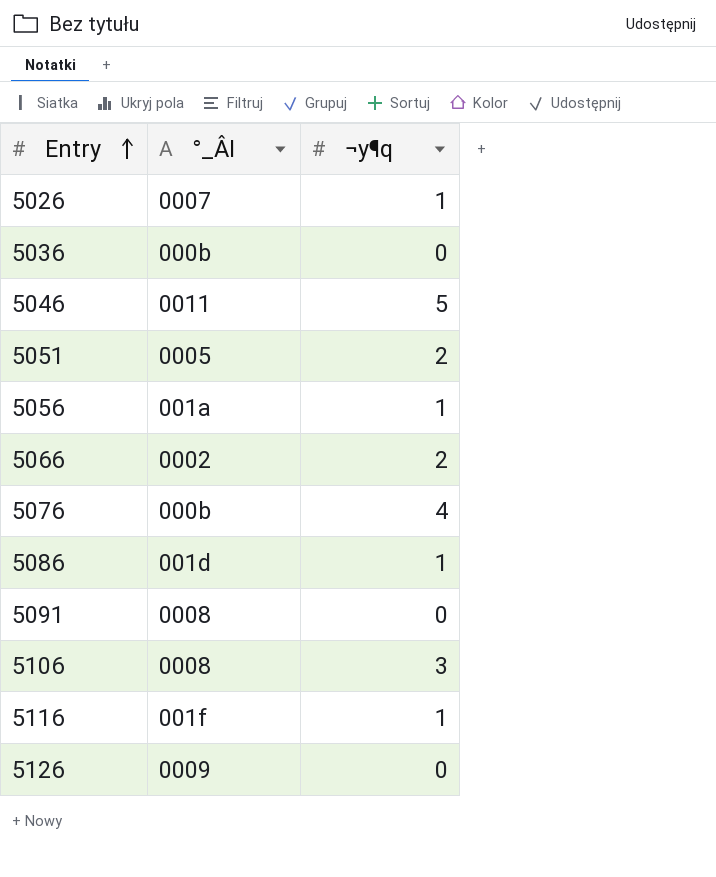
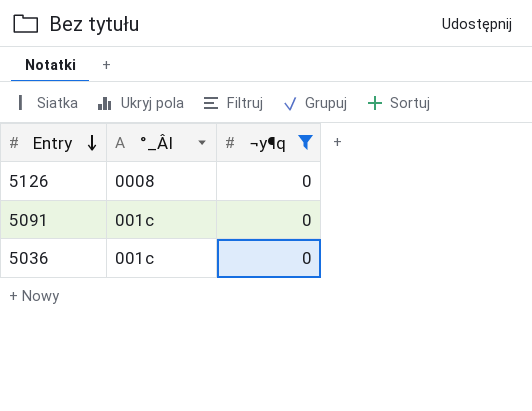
filter: none -> ¬y¶q = 0
row order: Entry ascending -> Entry descending
5126 | °_ÂI: 0009 -> 0008
5091 | °_ÂI: 0008 -> 001c
5036 | °_ÂI: 000b -> 001c

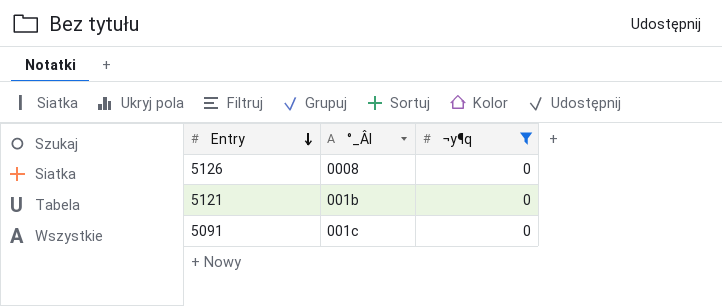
row 5036: 001c | 0 -> none
row 5121: none -> 001b | 0

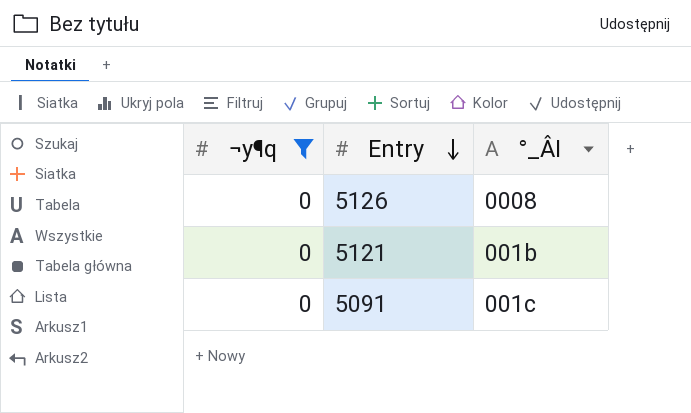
column ¬y¶q | position: 3 -> 1

